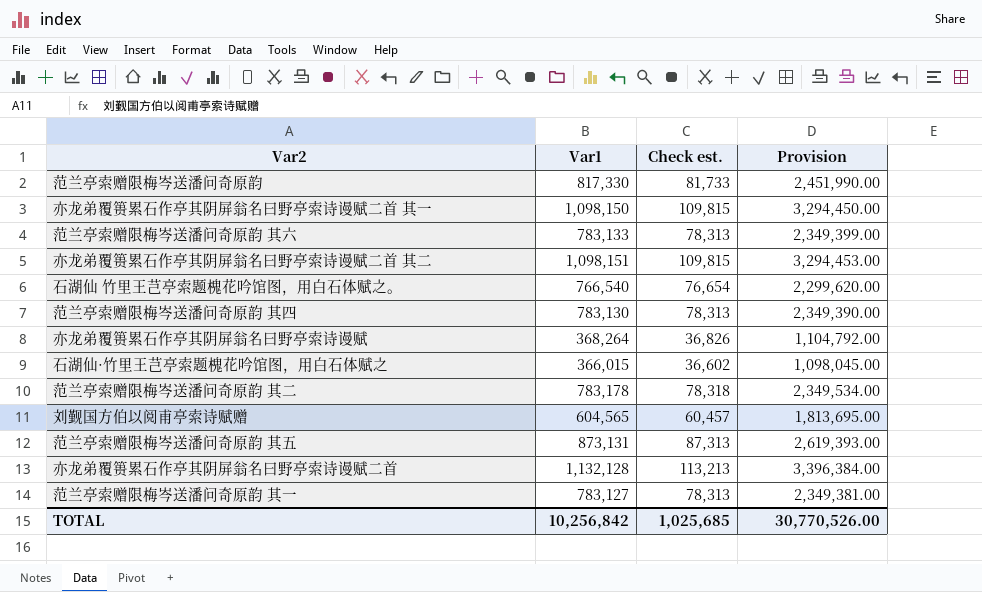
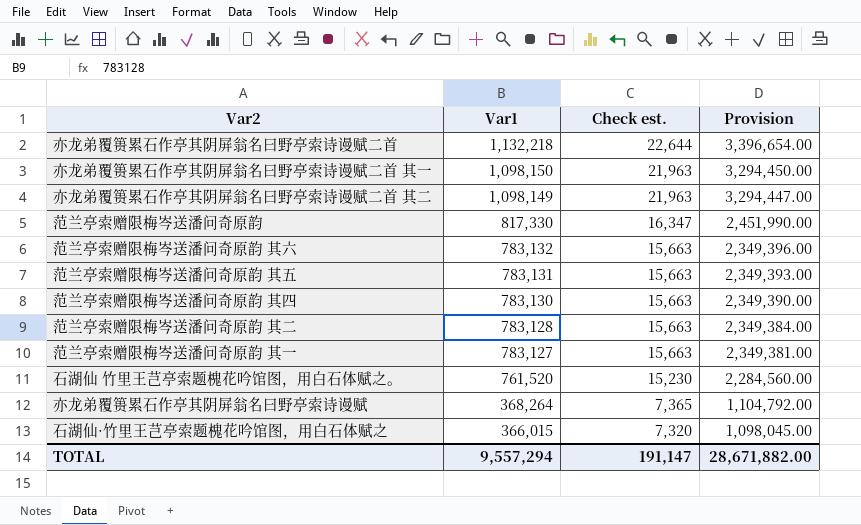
row order: none -> Var1 descending
column Check est. | formula: [Var1] * 0.1 -> [Var1] * 0.02
row 刘觐国方伯以阅甫亭索诗赋赠: 604,565 | 60,457 | 1,813,695.00 -> none
亦龙弟覆篑累石作亭其阴屏翁名曰野亭索诗谩赋二首 | Var1: 1,132,128 -> 1,132,218
亦龙弟覆篑累石作亭其阴屏翁名曰野亭索诗谩赋二首 | Provision: 3,396,384.00 -> 3,396,654.00
亦龙弟覆篑累石作亭其阴屏翁名曰野亭索诗谩赋二首 其二 | Var1: 1,098,151 -> 1,098,149
亦龙弟覆篑累石作亭其阴屏翁名曰野亭索诗谩赋二首 其二 | Provision: 3,294,453.00 -> 3,294,447.00
范兰亭索赠限梅岑送潘问奇原韵 其六 | Var1: 783,133 -> 783,132
范兰亭索赠限梅岑送潘问奇原韵 其六 | Provision: 2,349,399.00 -> 2,349,396.00
范兰亭索赠限梅岑送潘问奇原韵 其五 | Var1: 873,131 -> 783,131
范兰亭索赠限梅岑送潘问奇原韵 其五 | Provision: 2,619,393.00 -> 2,349,393.00
范兰亭索赠限梅岑送潘问奇原韵 其二 | Var1: 783,178 -> 783,128
范兰亭索赠限梅岑送潘问奇原韵 其二 | Provision: 2,349,534.00 -> 2,349,384.00
石湖仙 竹里王芑亭索题槐花吟馆图，用白石体赋之。 | Var1: 766,540 -> 761,520
石湖仙 竹里王芑亭索题槐花吟馆图，用白石体赋之。 | Provision: 2,299,620.00 -> 2,284,560.00
TOTAL | Var1: 10,256,842 -> 9,557,294
TOTAL | Check est.: 1,025,685 -> 191,147
TOTAL | Provision: 30,770,526.00 -> 28,671,882.00

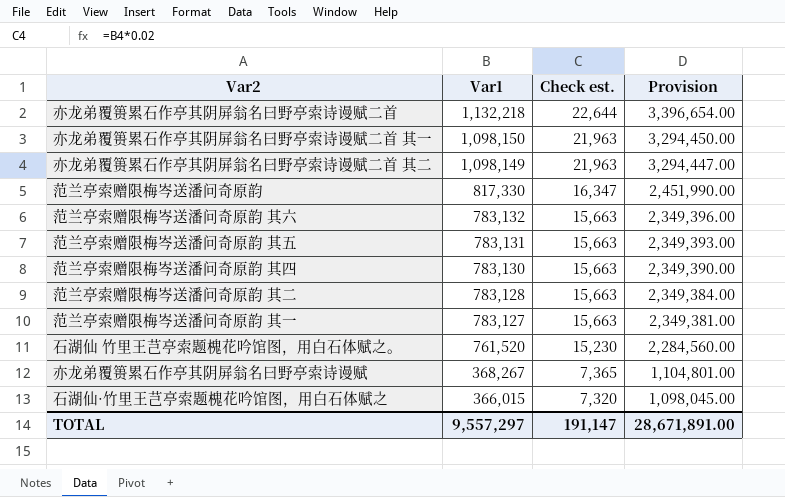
亦龙弟覆篑累石作亭其阴屏翁名曰野亭索诗谩赋 | Var1: 368,264 -> 368,267
亦龙弟覆篑累石作亭其阴屏翁名曰野亭索诗谩赋 | Provision: 1,104,792.00 -> 1,104,801.00
TOTAL | Var1: 9,557,294 -> 9,557,297
TOTAL | Provision: 28,671,882.00 -> 28,671,891.00

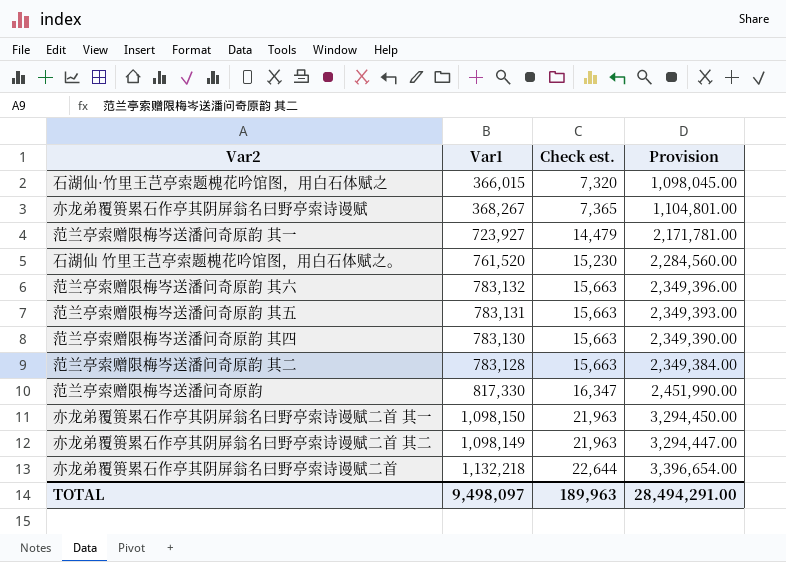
row order: Var1 descending -> Check est. ascending
范兰亭索赠限梅岑送潘问奇原韵 其一 | Var1: 783,127 -> 723,927
范兰亭索赠限梅岑送潘问奇原韵 其一 | Check est.: 15,663 -> 14,479
范兰亭索赠限梅岑送潘问奇原韵 其一 | Provision: 2,349,381.00 -> 2,171,781.00
TOTAL | Var1: 9,557,297 -> 9,498,097
TOTAL | Check est.: 191,147 -> 189,963
TOTAL | Provision: 28,671,891.00 -> 28,494,291.00

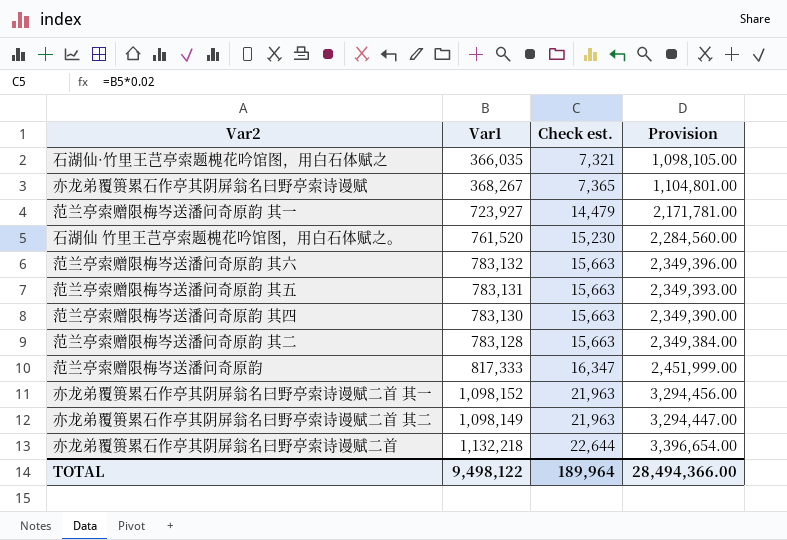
石湖仙·竹里王芑亭索题槐花吟馆图，用白石体赋之 | Var1: 366,015 -> 366,035
石湖仙·竹里王芑亭索题槐花吟馆图，用白石体赋之 | Check est.: 7,320 -> 7,321
石湖仙·竹里王芑亭索题槐花吟馆图，用白石体赋之 | Provision: 1,098,045.00 -> 1,098,105.00
范兰亭索赠限梅岑送潘问奇原韵 | Var1: 817,330 -> 817,333
范兰亭索赠限梅岑送潘问奇原韵 | Provision: 2,451,990.00 -> 2,451,999.00
亦龙弟覆篑累石作亭其阴屏翁名曰野亭索诗谩赋二首 其一 | Var1: 1,098,150 -> 1,098,152
亦龙弟覆篑累石作亭其阴屏翁名曰野亭索诗谩赋二首 其一 | Provision: 3,294,450.00 -> 3,294,456.00
TOTAL | Var1: 9,498,097 -> 9,498,122
TOTAL | Check est.: 189,963 -> 189,964
TOTAL | Provision: 28,494,291.00 -> 28,494,366.00

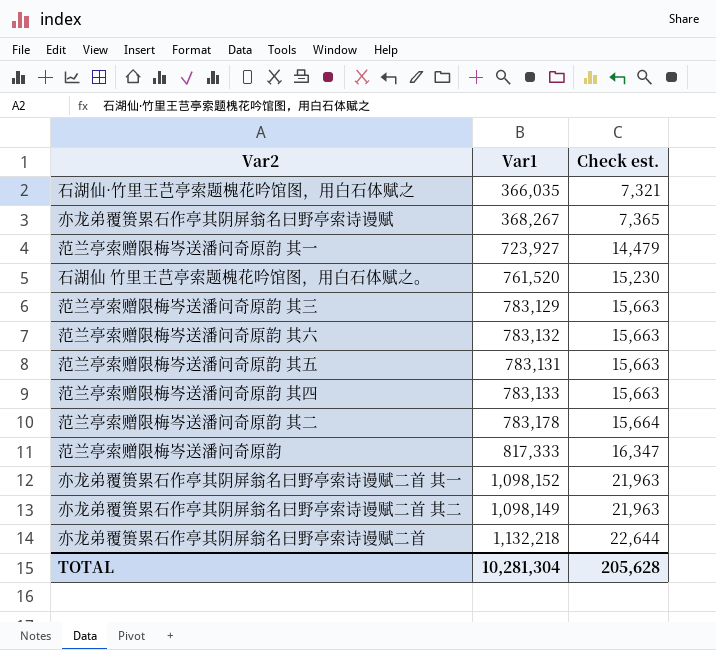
column Provision | formula: [Var1] * 3 -> none
row 范兰亭索赠限梅岑送潘问奇原韵 其三: none -> 783,129 | 15,663
范兰亭索赠限梅岑送潘问奇原韵 其四 | Var1: 783,130 -> 783,133
范兰亭索赠限梅岑送潘问奇原韵 其二 | Var1: 783,128 -> 783,178
范兰亭索赠限梅岑送潘问奇原韵 其二 | Check est.: 15,663 -> 15,664
TOTAL | Var1: 9,498,122 -> 10,281,304
TOTAL | Check est.: 189,964 -> 205,628

